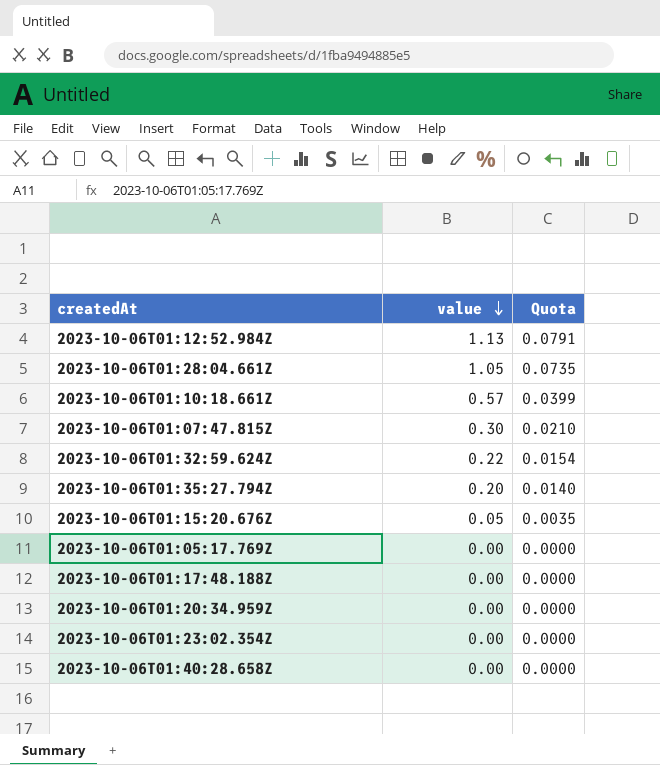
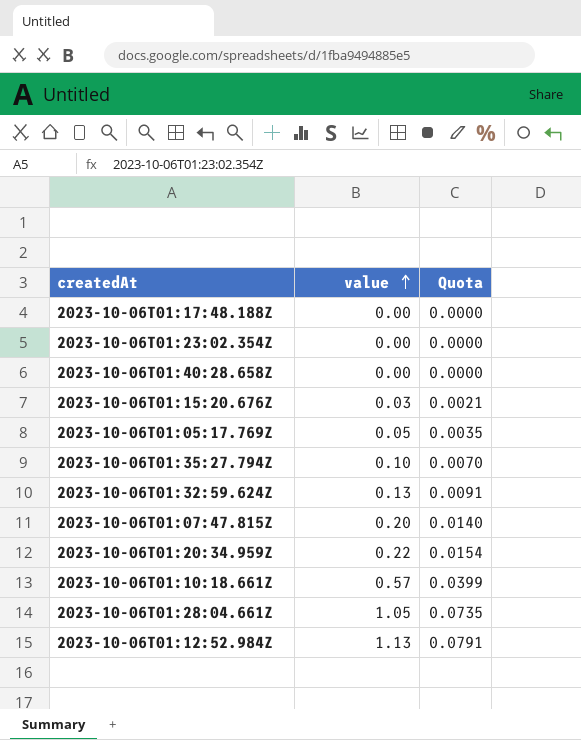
row order: value descending -> value ascending
2023-10-06T01:15:20.676Z | value: 0.05 -> 0.03
2023-10-06T01:15:20.676Z | Quota: 0.0035 -> 0.0021
2023-10-06T01:05:17.769Z | value: 0.00 -> 0.05
2023-10-06T01:05:17.769Z | Quota: 0.0000 -> 0.0035
2023-10-06T01:35:27.794Z | value: 0.20 -> 0.10
2023-10-06T01:35:27.794Z | Quota: 0.0140 -> 0.0070
2023-10-06T01:32:59.624Z | value: 0.22 -> 0.13
2023-10-06T01:32:59.624Z | Quota: 0.0154 -> 0.0091
2023-10-06T01:07:47.815Z | value: 0.30 -> 0.20
2023-10-06T01:07:47.815Z | Quota: 0.0210 -> 0.0140
2023-10-06T01:20:34.959Z | value: 0.00 -> 0.22
2023-10-06T01:20:34.959Z | Quota: 0.0000 -> 0.0154

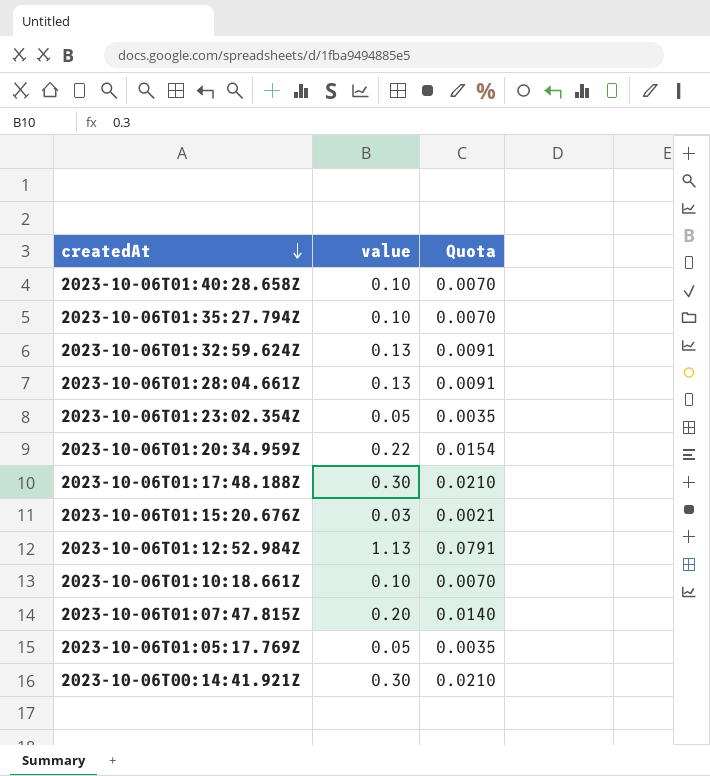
row order: value ascending -> createdAt descending
2023-10-06T01:40:28.658Z | value: 0.00 -> 0.10
2023-10-06T01:40:28.658Z | Quota: 0.0000 -> 0.0070
2023-10-06T01:28:04.661Z | value: 1.05 -> 0.13
2023-10-06T01:28:04.661Z | Quota: 0.0735 -> 0.0091
2023-10-06T01:23:02.354Z | value: 0.00 -> 0.05
2023-10-06T01:23:02.354Z | Quota: 0.0000 -> 0.0035
2023-10-06T01:17:48.188Z | value: 0.00 -> 0.30
2023-10-06T01:17:48.188Z | Quota: 0.0000 -> 0.0210
2023-10-06T01:10:18.661Z | value: 0.57 -> 0.10
2023-10-06T01:10:18.661Z | Quota: 0.0399 -> 0.0070
row 2023-10-06T00:14:41.921Z: none -> 0.30 | 0.0210

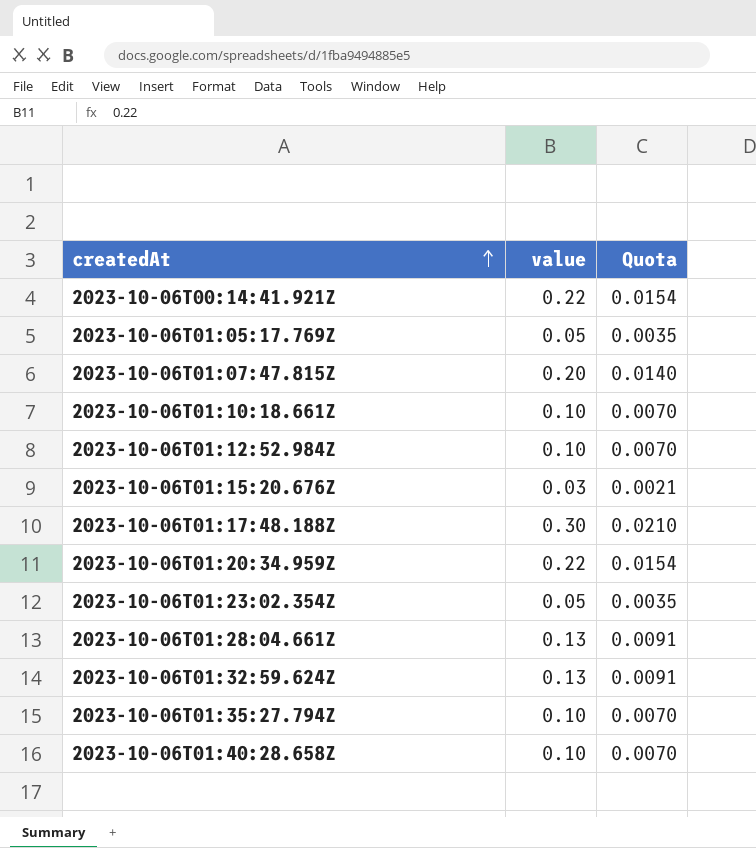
row order: createdAt descending -> createdAt ascending
2023-10-06T00:14:41.921Z | value: 0.30 -> 0.22
2023-10-06T00:14:41.921Z | Quota: 0.0210 -> 0.0154
2023-10-06T01:12:52.984Z | value: 1.13 -> 0.10
2023-10-06T01:12:52.984Z | Quota: 0.0791 -> 0.0070

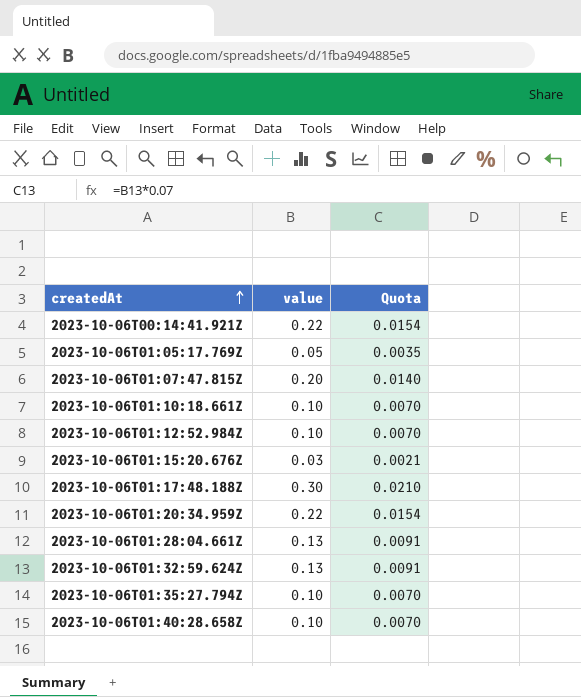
row 2023-10-06T01:23:02.354Z: 0.05 | 0.0035 -> none

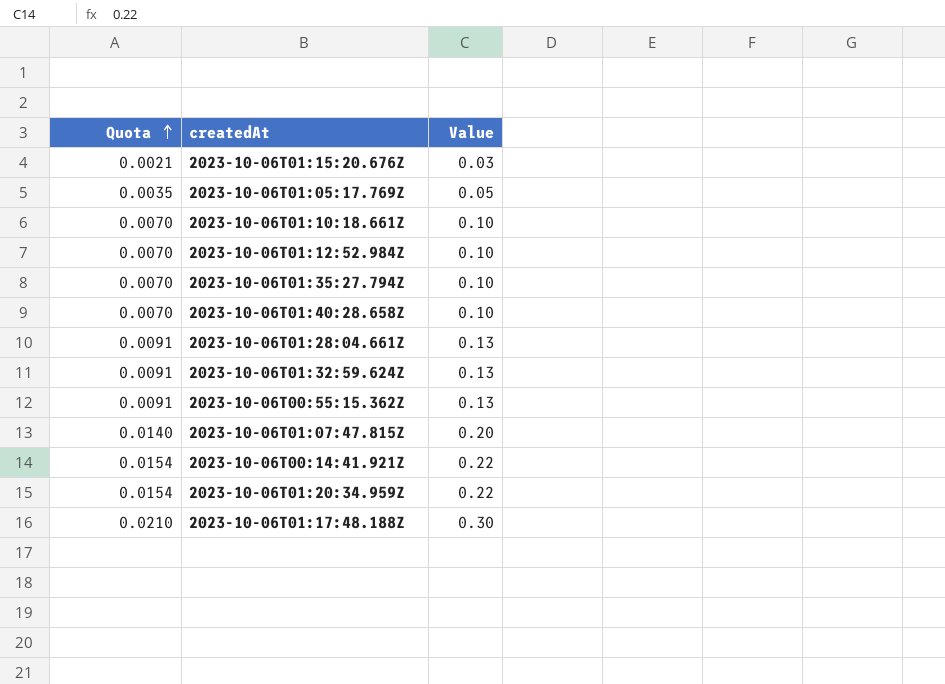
row order: createdAt ascending -> Quota ascending
column Quota | position: 3 -> 1
column name: value -> Value
row 2023-10-06T00:55:15.362Z: none -> 0.0091 | 0.13

